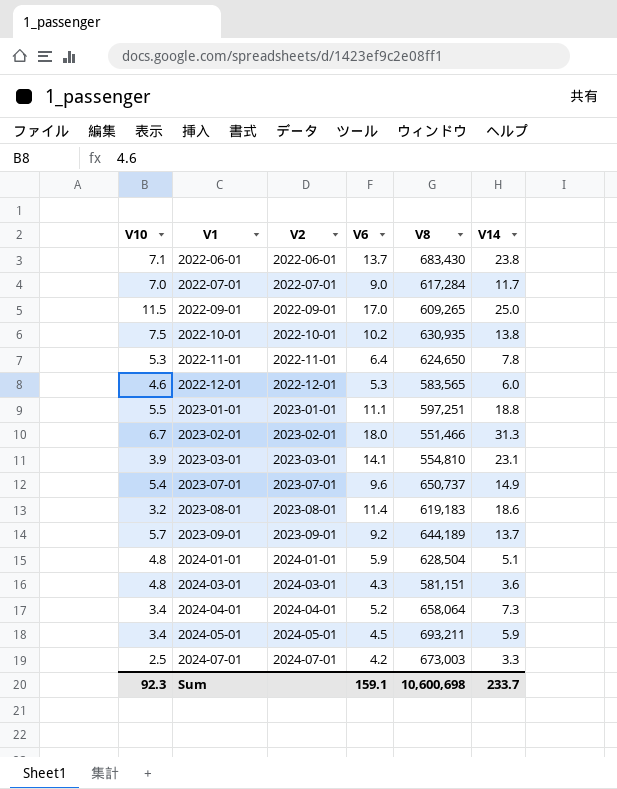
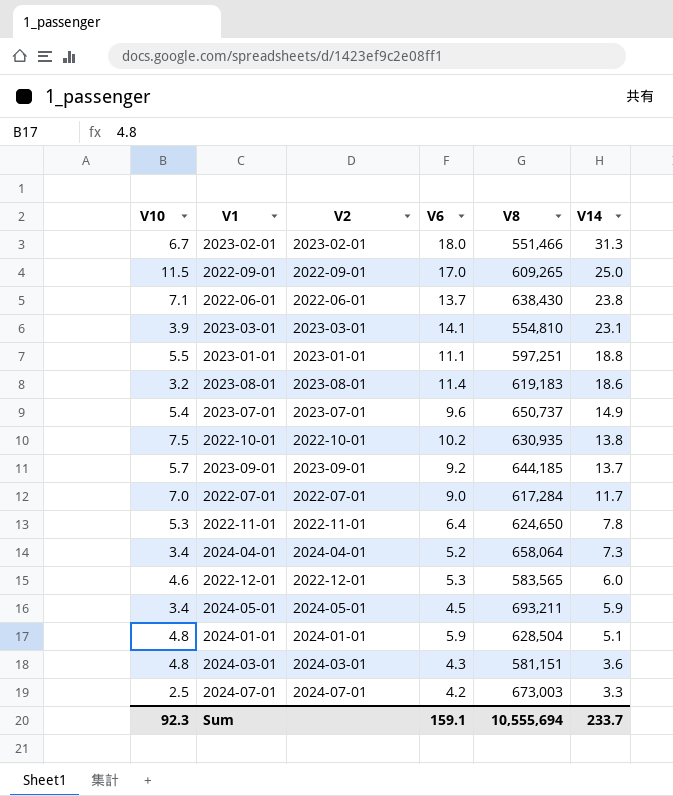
row order: V1 ascending -> V14 descending
2022-06-01 | V8: 683,430 -> 638,430
2023-09-01 | V8: 644,189 -> 644,185
Sum | V8: 10,600,698 -> 10,555,694

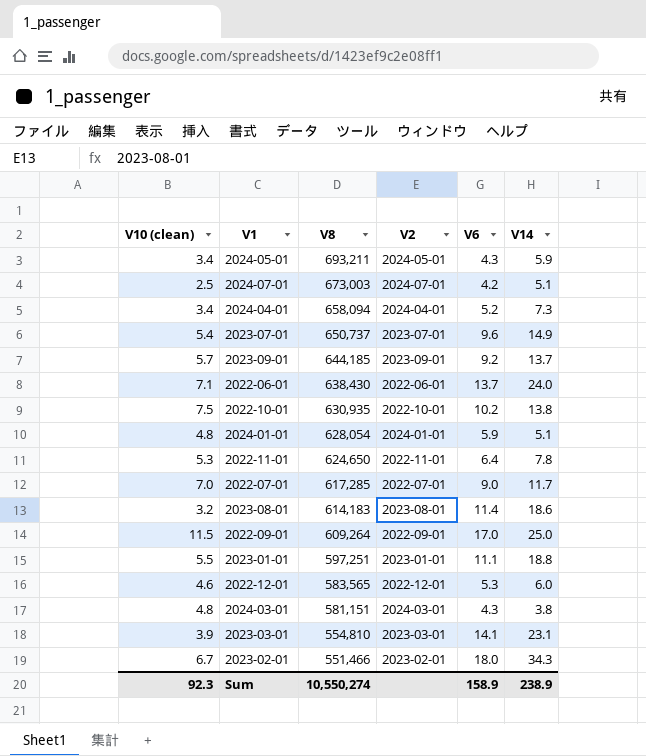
row order: V14 descending -> V8 descending
column name: V10 -> V10 (clean)
column V8 | position: 5 -> 3
2024-05-01 | V6: 4.5 -> 4.3
2024-07-01 | V14: 3.3 -> 5.1
2024-04-01 | V8: 658,064 -> 658,094
2022-06-01 | V14: 23.8 -> 24.0
2024-01-01 | V8: 628,504 -> 628,054
2022-07-01 | V8: 617,284 -> 617,285
2023-08-01 | V8: 619,183 -> 614,183
2022-09-01 | V8: 609,265 -> 609,264
2024-03-01 | V14: 3.6 -> 3.8
2023-02-01 | V14: 31.3 -> 34.3
Sum | V8: 10,555,694 -> 10,550,274
Sum | V6: 159.1 -> 158.9
Sum | V14: 233.7 -> 238.9

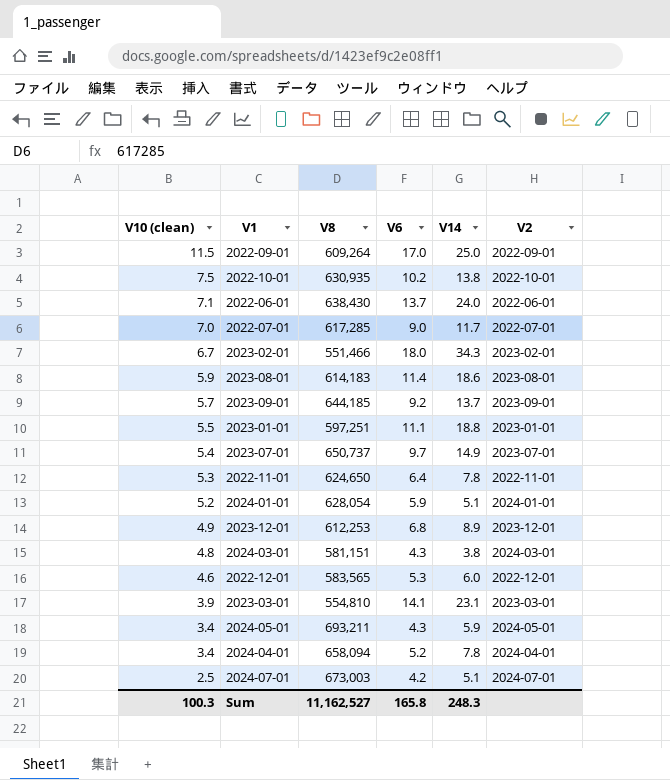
row order: V8 descending -> V10 (clean) descending
column V2 | position: 4 -> 6
2023-08-01 | V10 (clean): 3.2 -> 5.9
2023-07-01 | V6: 9.6 -> 9.7
2024-01-01 | V10 (clean): 4.8 -> 5.2
row 2023-12-01: none -> 4.9 | 612,253 | 6.8 | 8.9 | 2023-12-01
2024-04-01 | V14: 7.3 -> 7.8
Sum | V10 (clean): 92.3 -> 100.3
Sum | V8: 10,550,274 -> 11,162,527
Sum | V6: 158.9 -> 165.8
Sum | V14: 238.9 -> 248.3

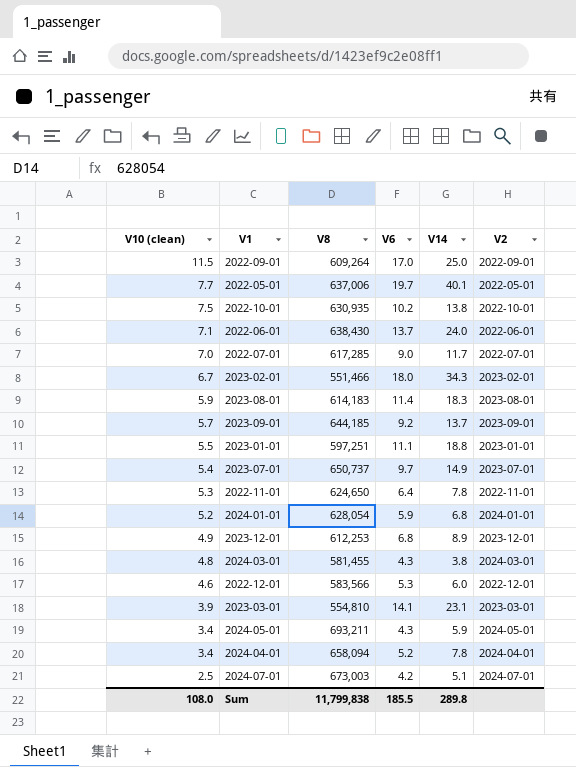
row 2022-05-01: none -> 7.7 | 637,006 | 19.7 | 40.1 | 2022-05-01
2023-08-01 | V14: 18.6 -> 18.3
2024-01-01 | V14: 5.1 -> 6.8
2024-03-01 | V8: 581,151 -> 581,455
2022-12-01 | V8: 583,565 -> 583,566
Sum | V10 (clean): 100.3 -> 108.0
Sum | V8: 11,162,527 -> 11,799,838
Sum | V6: 165.8 -> 185.5
Sum | V14: 248.3 -> 289.8

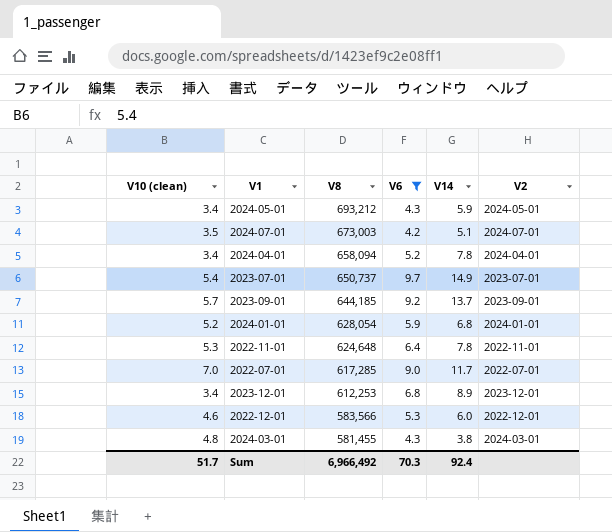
filter: none -> V6 <= 9.7
row order: V10 (clean) descending -> V8 descending
2024-05-01 | V8: 693,211 -> 693,212
2024-07-01 | V10 (clean): 2.5 -> 3.5
2022-11-01 | V8: 624,650 -> 624,648
2023-12-01 | V10 (clean): 4.9 -> 3.4
Sum | V10 (clean): 108.0 -> 51.7
Sum | V8: 11,799,838 -> 6,966,492
Sum | V6: 185.5 -> 70.3
Sum | V14: 289.8 -> 92.4

